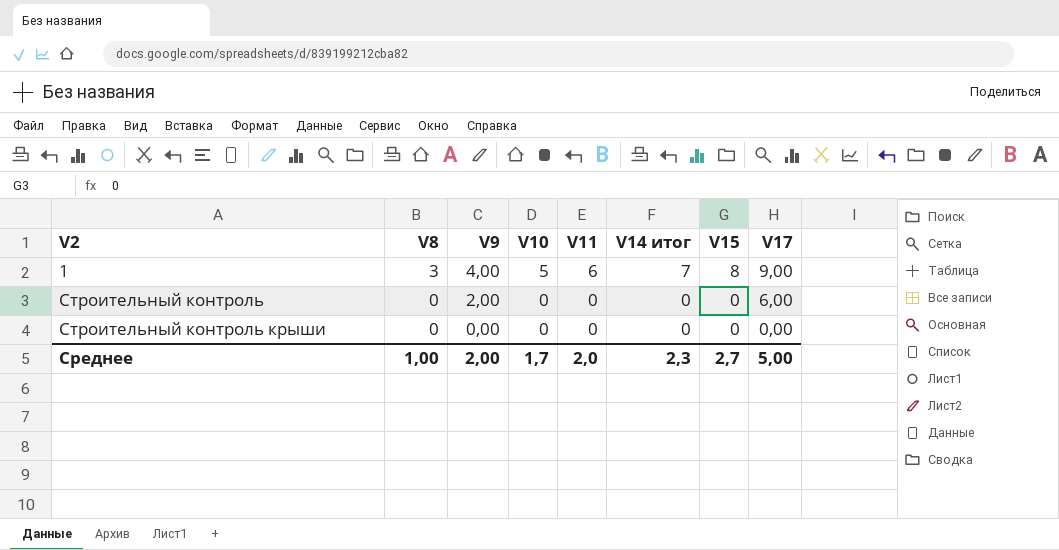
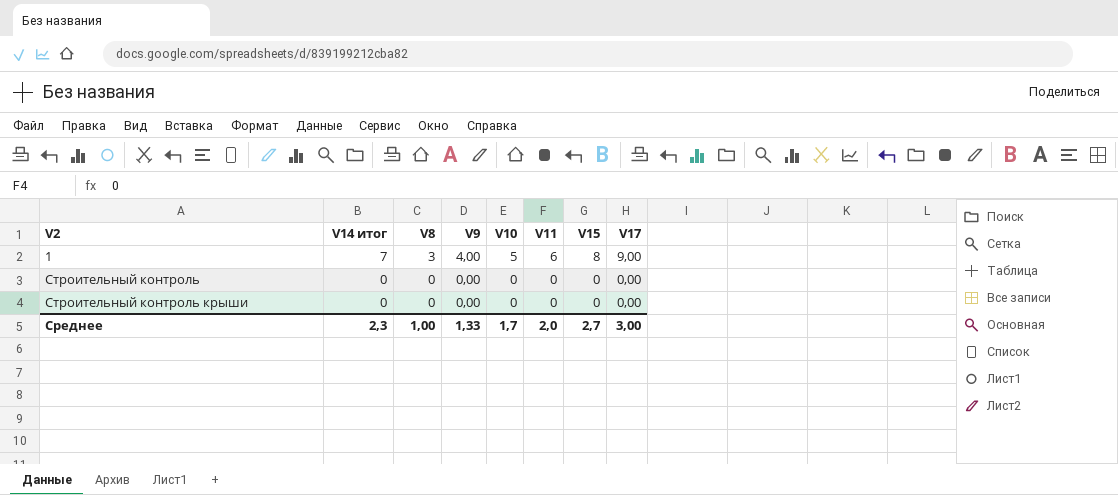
column V14 итог | position: 6 -> 2
Строительный контроль | V9: 2,00 -> 0,00
Строительный контроль | V17: 6,00 -> 0,00
Среднее | V9: 2,00 -> 1,33
Среднее | V17: 5,00 -> 3,00

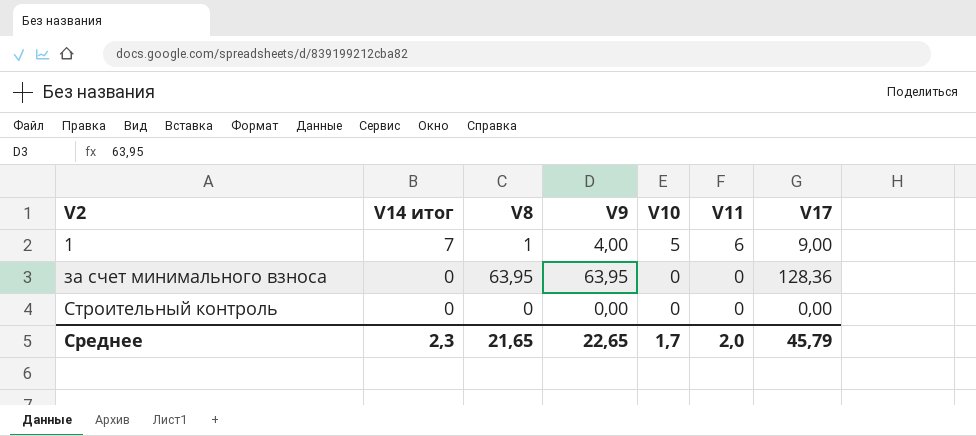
column V15 | position: 7 -> none
row Строительный контроль крыши: 0 | 0 | 0,00 | 0 | 0 | 0 | 0,00 -> none
1 | V8: 3 -> 1
row за счет минимального взноса: none -> 0 | 63,95 | 63,95 | 0 | 0 | 128,36
Среднее | V8: 1,00 -> 21,65
Среднее | V9: 1,33 -> 22,65
Среднее | V17: 3,00 -> 45,79

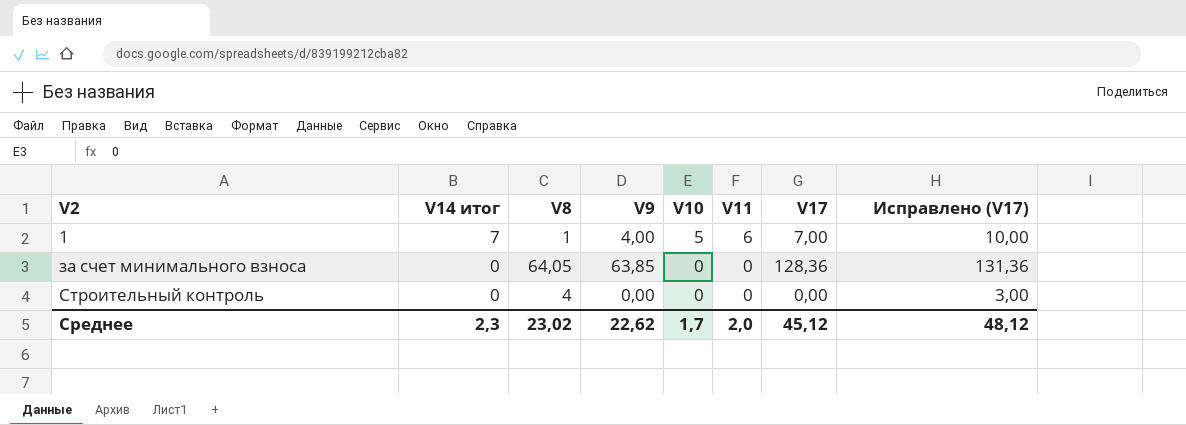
column Исправлено (V17) | formula: none -> [V17] + 3
1 | V17: 9,00 -> 7,00
за счет минимального взноса | V8: 63,95 -> 64,05
за счет минимального взноса | V9: 63,95 -> 63,85
Строительный контроль | V8: 0 -> 4
Среднее | V8: 21,65 -> 23,02
Среднее | V9: 22,65 -> 22,62
Среднее | V17: 45,79 -> 45,12

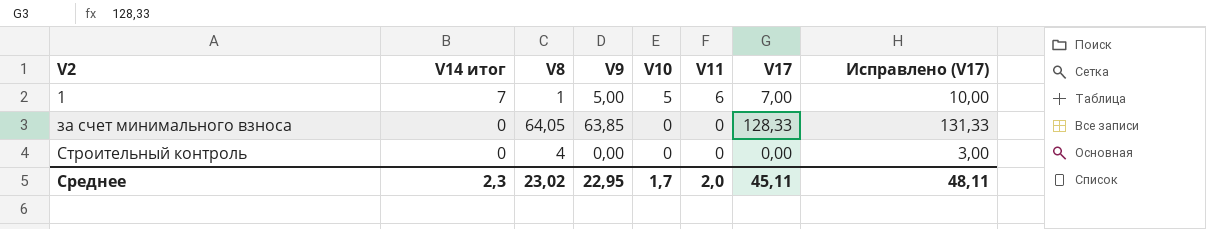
1 | V9: 4,00 -> 5,00
за счет минимального взноса | V17: 128,36 -> 128,33
за счет минимального взноса | Исправлено (V17): 131,36 -> 131,33
Среднее | V9: 22,62 -> 22,95
Среднее | V17: 45,12 -> 45,11
Среднее | Исправлено (V17): 48,12 -> 48,11

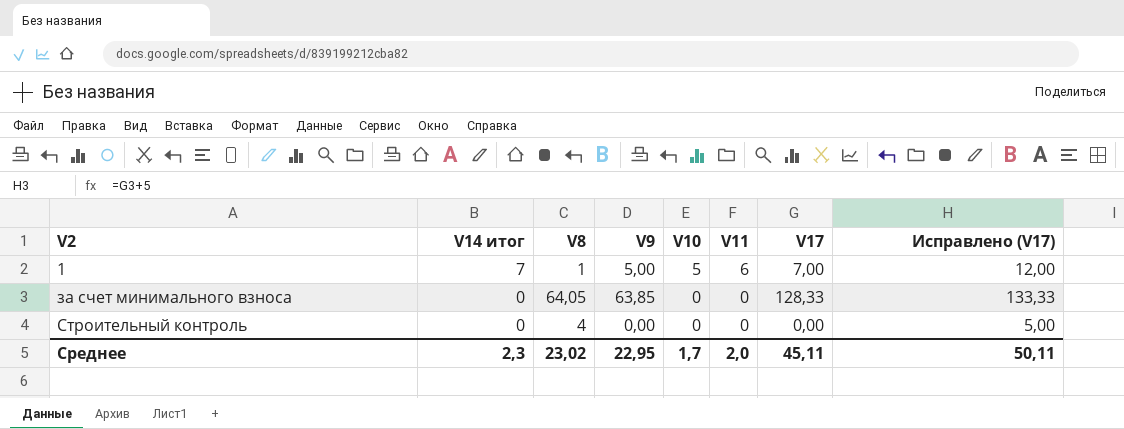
column Исправлено (V17) | formula: [V17] + 3 -> [V17] + 5
Среднее | Исправлено (V17): 48,11 -> 50,11

